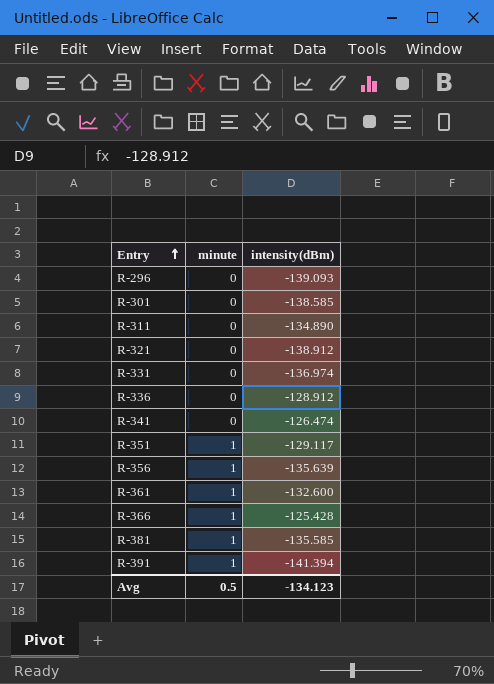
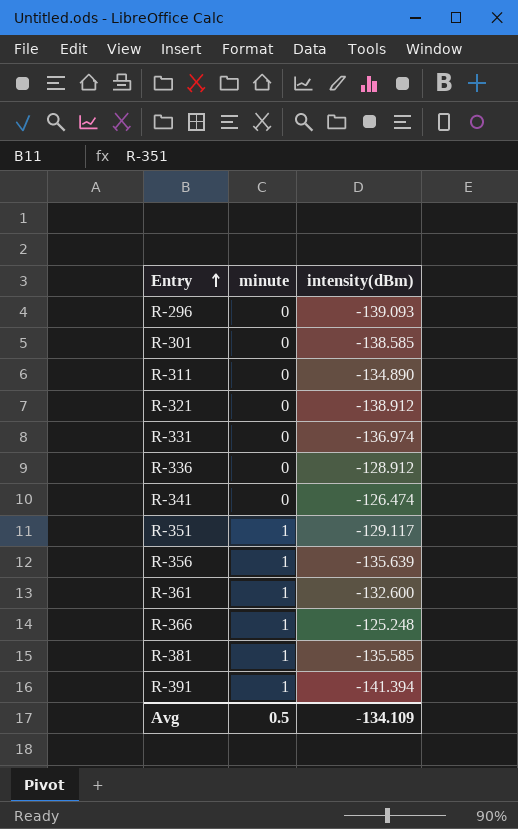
R-366 | intensity(dBm): -125.428 -> -125.248
Avg | intensity(dBm): -134.123 -> -134.109

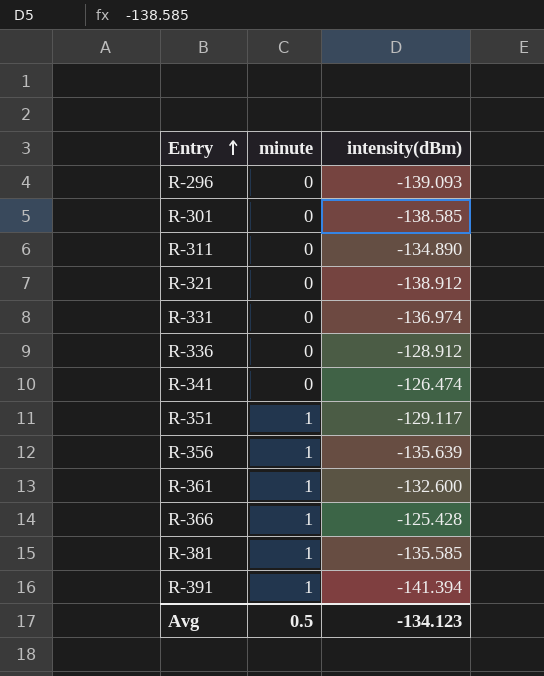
R-366 | intensity(dBm): -125.248 -> -125.428
Avg | intensity(dBm): -134.109 -> -134.123

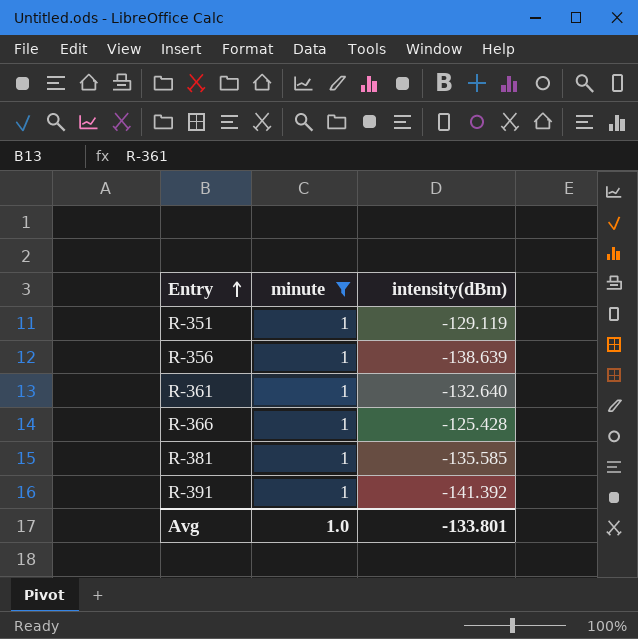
filter: none -> minute = 1
R-351 | intensity(dBm): -129.117 -> -129.119
R-356 | intensity(dBm): -135.639 -> -138.639
R-361 | intensity(dBm): -132.600 -> -132.640
R-391 | intensity(dBm): -141.394 -> -141.392
Avg | minute: 0.5 -> 1.0
Avg | intensity(dBm): -134.123 -> -133.801

